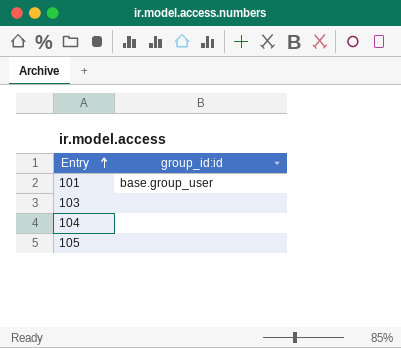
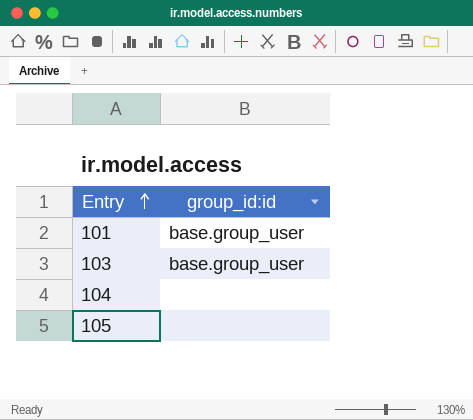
103 | group_id:id: none -> base.group_user

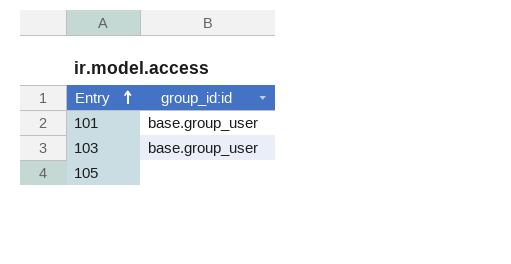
row 104: none -> none

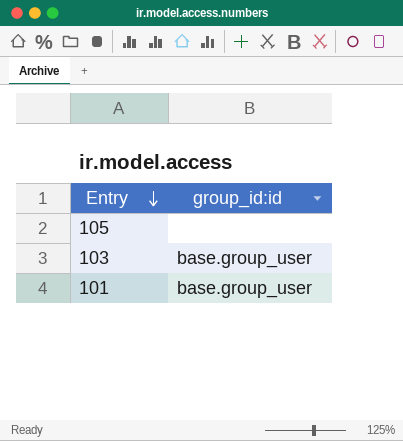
row order: Entry ascending -> Entry descending

